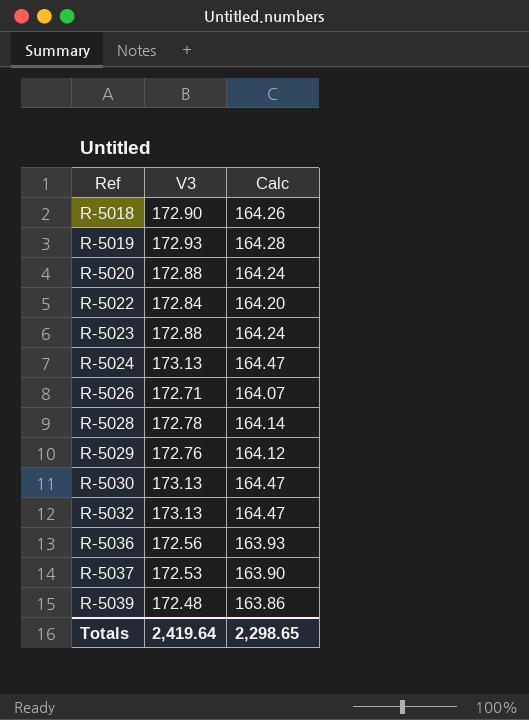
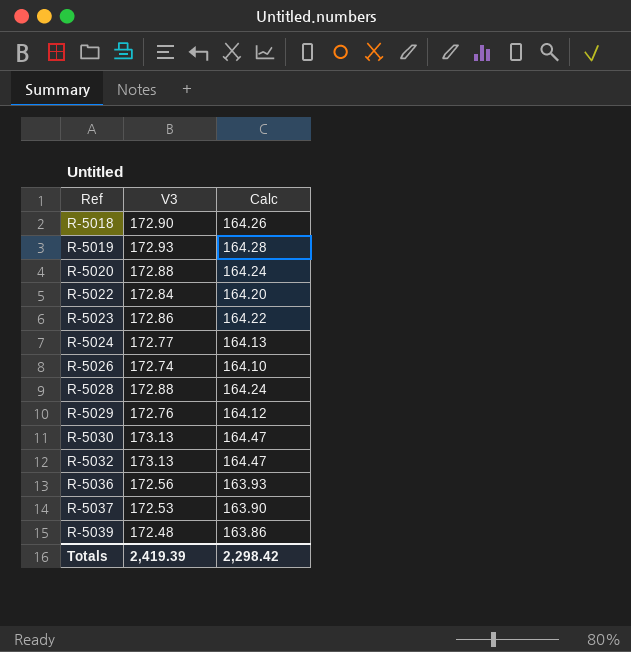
R-5023 | V3: 172.88 -> 172.86
R-5023 | Calc: 164.24 -> 164.22
R-5024 | V3: 173.13 -> 172.77
R-5024 | Calc: 164.47 -> 164.13
R-5026 | V3: 172.71 -> 172.74
R-5026 | Calc: 164.07 -> 164.10
R-5028 | V3: 172.78 -> 172.88
R-5028 | Calc: 164.14 -> 164.24
Totals | V3: 2,419.64 -> 2,419.39
Totals | Calc: 2,298.65 -> 2,298.42

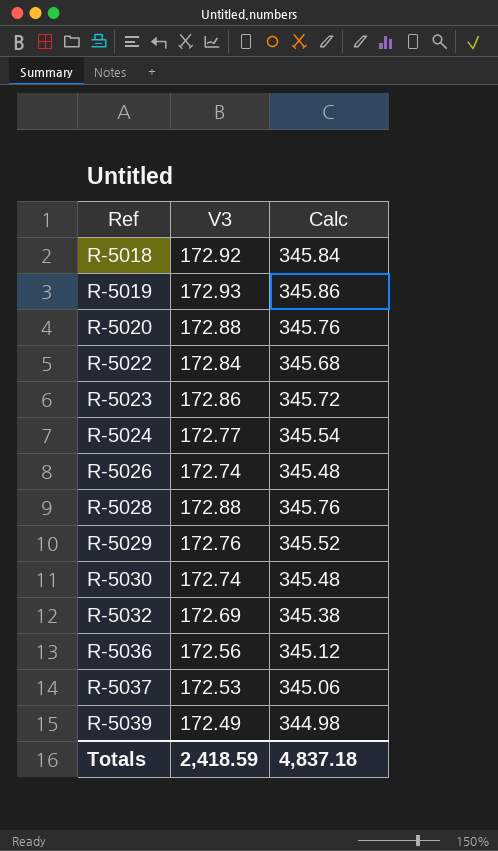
column Calc | formula: [V3] * 0.95 -> [V3] * 2
R-5018 | V3: 172.90 -> 172.92
R-5030 | V3: 173.13 -> 172.74
R-5032 | V3: 173.13 -> 172.69
R-5039 | V3: 172.48 -> 172.49
Totals | V3: 2,419.39 -> 2,418.59
Totals | Calc: 2,298.42 -> 4,837.18

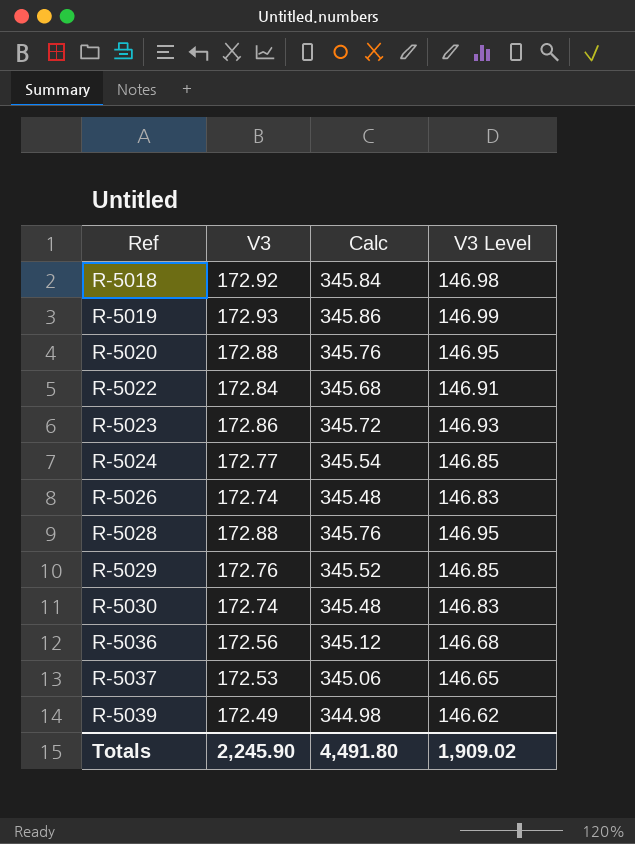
column V3 Level | formula: none -> [V3] * 0.85
row R-5032: 172.69 | 345.38 -> none
Totals | V3: 2,418.59 -> 2,245.90
Totals | Calc: 4,837.18 -> 4,491.80

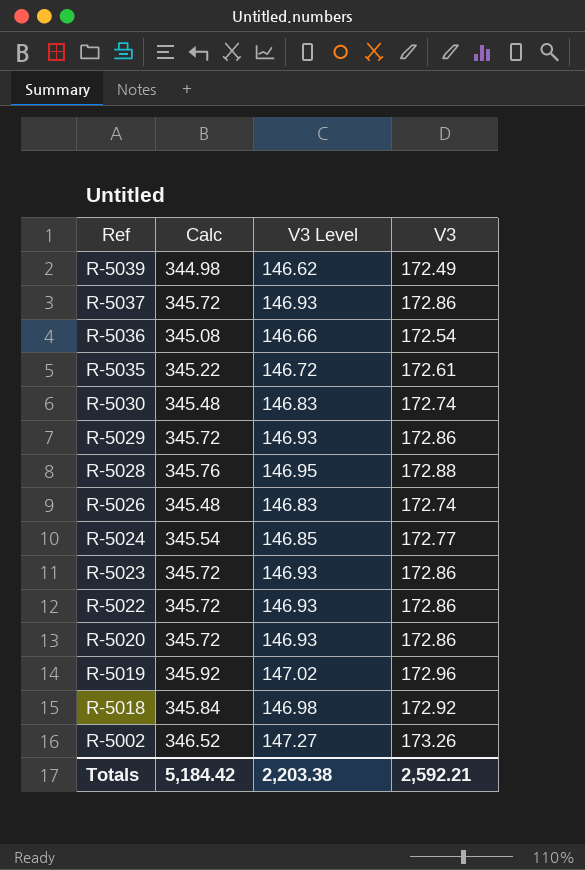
row order: Ref ascending -> Ref descending
column V3 | position: 2 -> 4
R-5037 | Calc: 345.06 -> 345.72
R-5037 | V3 Level: 146.65 -> 146.93
R-5037 | V3: 172.53 -> 172.86
R-5036 | Calc: 345.12 -> 345.08
R-5036 | V3 Level: 146.68 -> 146.66
R-5036 | V3: 172.56 -> 172.54
row R-5035: none -> 345.22 | 146.72 | 172.61
R-5029 | Calc: 345.52 -> 345.72
R-5029 | V3 Level: 146.85 -> 146.93
R-5029 | V3: 172.76 -> 172.86
R-5022 | Calc: 345.68 -> 345.72
R-5022 | V3 Level: 146.91 -> 146.93
R-5022 | V3: 172.84 -> 172.86
R-5020 | Calc: 345.76 -> 345.72
R-5020 | V3 Level: 146.95 -> 146.93
R-5020 | V3: 172.88 -> 172.86
R-5019 | Calc: 345.86 -> 345.92
R-5019 | V3 Level: 146.99 -> 147.02
R-5019 | V3: 172.93 -> 172.96
row R-5002: none -> 346.52 | 147.27 | 173.26
Totals | Calc: 4,491.80 -> 5,184.42
Totals | V3 Level: 1,909.02 -> 2,203.38
Totals | V3: 2,245.90 -> 2,592.21

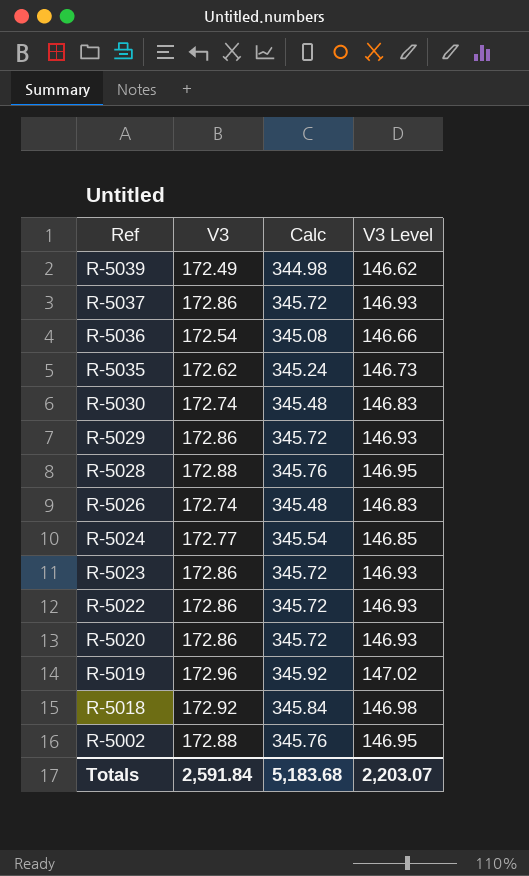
column V3 | position: 4 -> 2
R-5035 | V3: 172.61 -> 172.62
R-5035 | Calc: 345.22 -> 345.24
R-5035 | V3 Level: 146.72 -> 146.73
R-5002 | V3: 173.26 -> 172.88
R-5002 | Calc: 346.52 -> 345.76
R-5002 | V3 Level: 147.27 -> 146.95
Totals | V3: 2,592.21 -> 2,591.84
Totals | Calc: 5,184.42 -> 5,183.68
Totals | V3 Level: 2,203.38 -> 2,203.07

